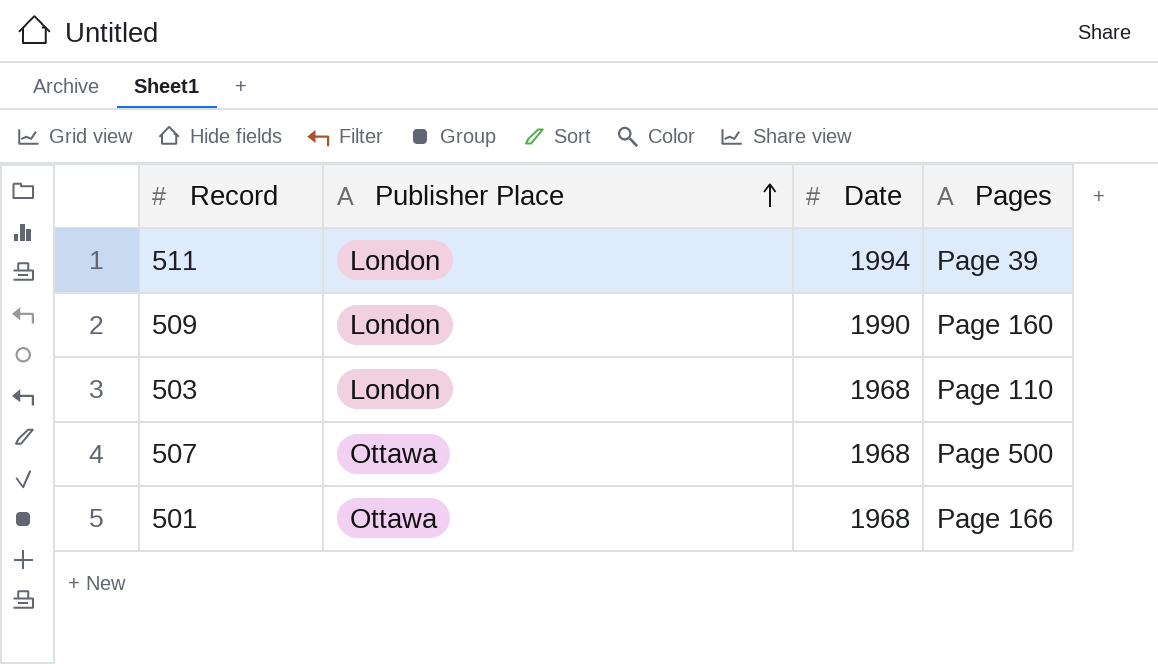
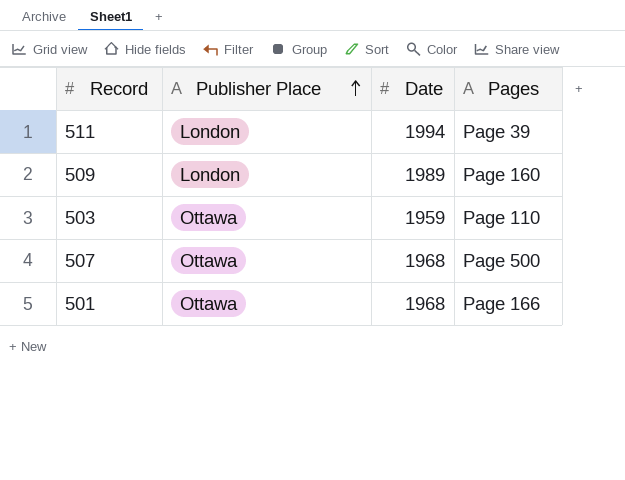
509 | Date: 1990 -> 1989
503 | Publisher Place: London -> Ottawa
503 | Date: 1968 -> 1959

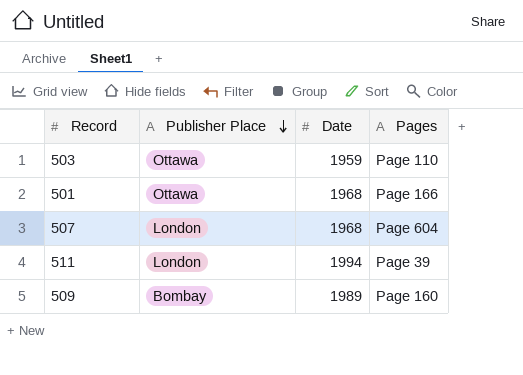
row order: Publisher Place ascending -> Publisher Place descending
507 | Publisher Place: Ottawa -> London
507 | Pages: Page 500 -> Page 604
509 | Publisher Place: London -> Bombay

